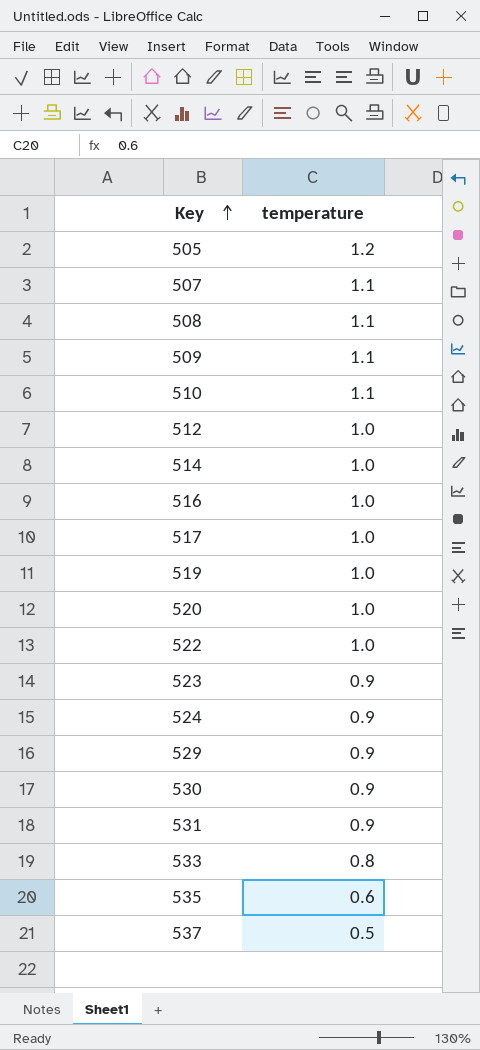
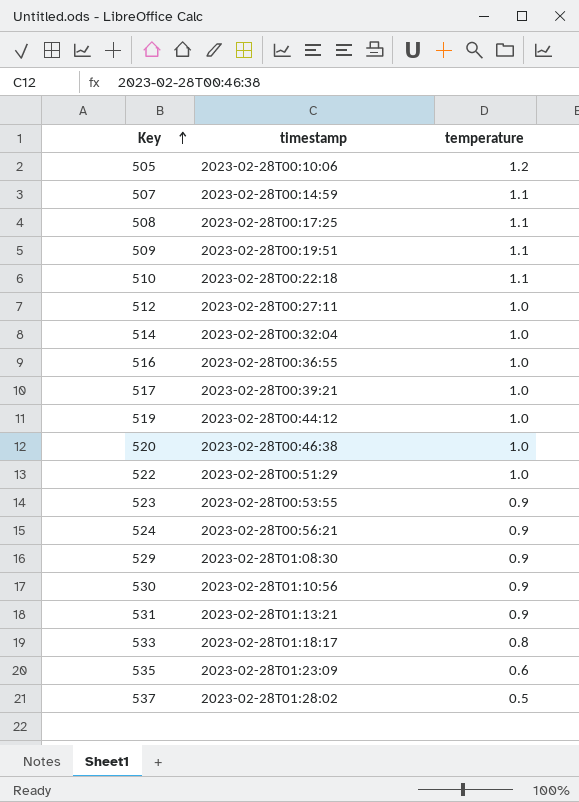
column timestamp | position: none -> 2

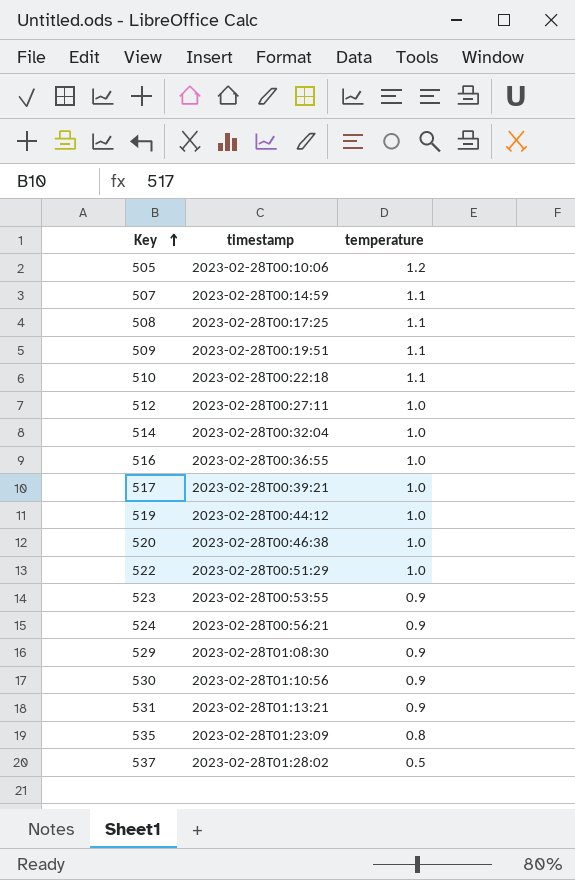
row 533: 2023-02-28T01:18:17 | 0.8 -> none
535 | temperature: 0.6 -> 0.8

